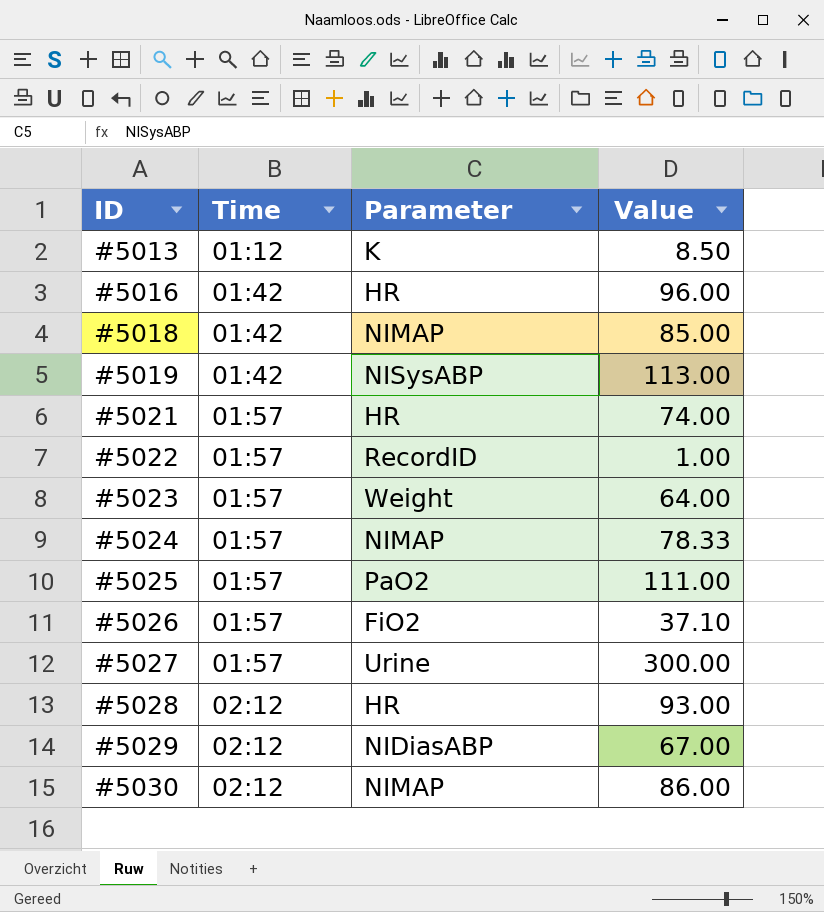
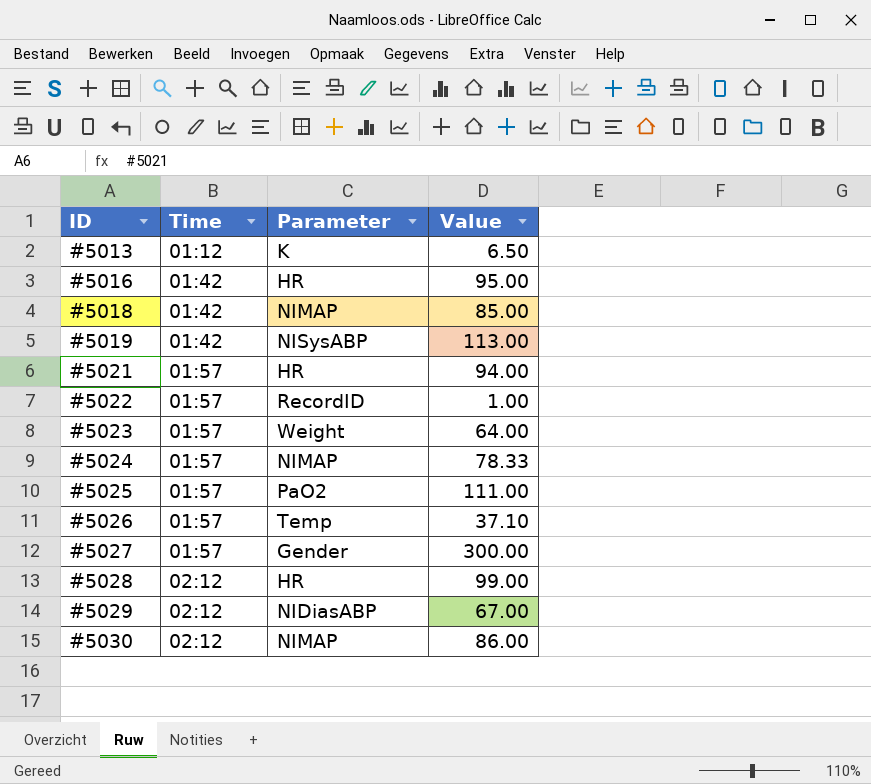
#5013 | Value: 8.50 -> 6.50
#5016 | Value: 96.00 -> 95.00
#5021 | Value: 74.00 -> 94.00
#5026 | Parameter: FiO2 -> Temp
#5027 | Parameter: Urine -> Gender
#5028 | Value: 93.00 -> 99.00

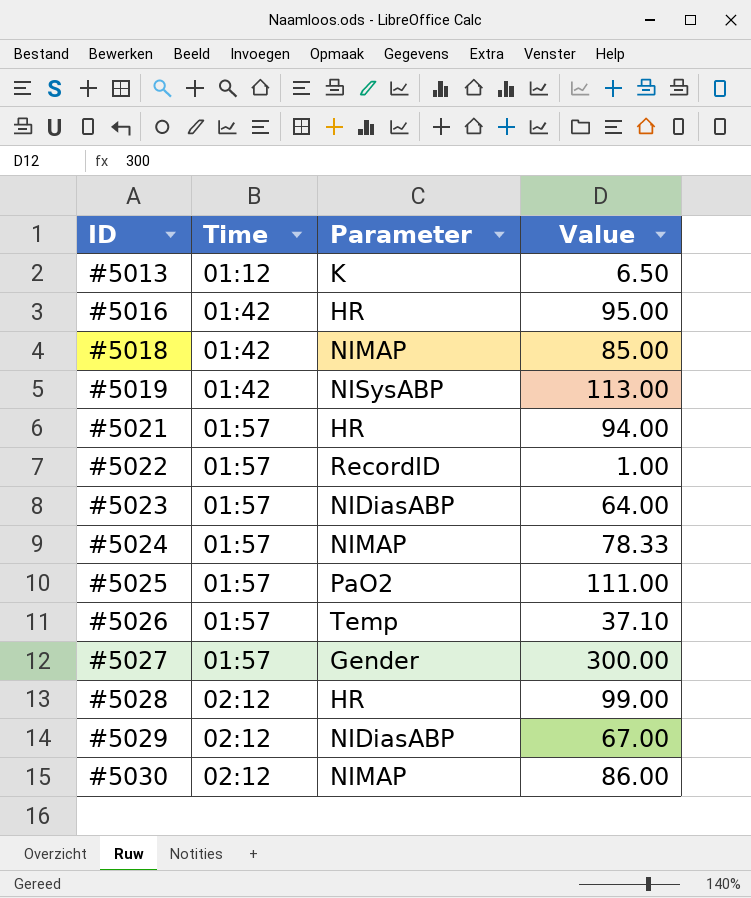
#5023 | Parameter: Weight -> NIDiasABP

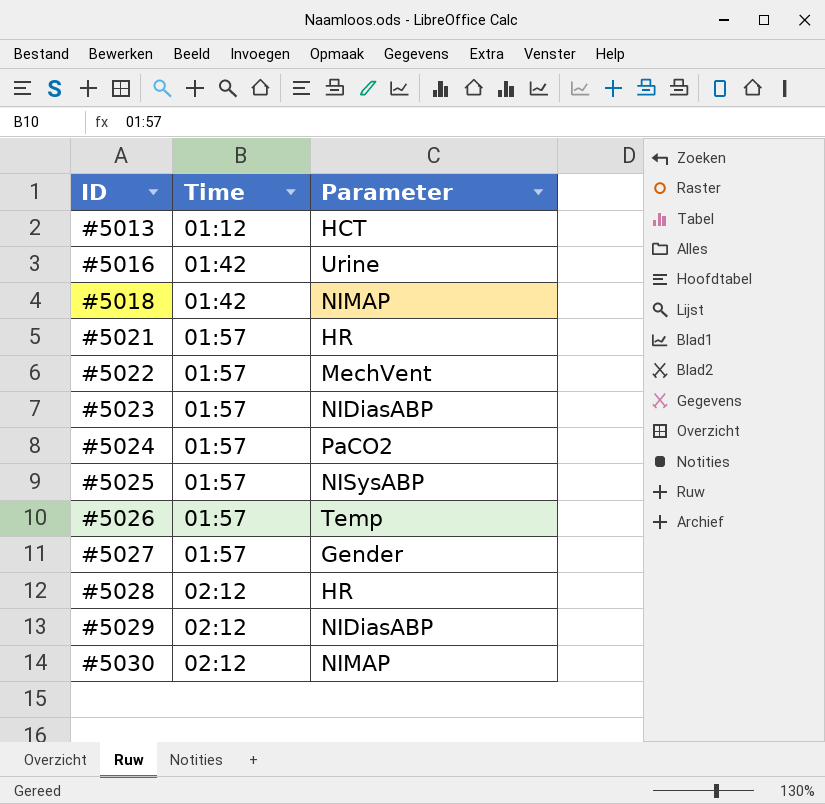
column Value | position: 4 -> none
row #5019: 01:42 | NISysABP | 113.00 -> none
#5013 | Parameter: K -> HCT
#5016 | Parameter: HR -> Urine
#5022 | Parameter: RecordID -> MechVent
#5024 | Parameter: NIMAP -> PaCO2
#5025 | Parameter: PaO2 -> NISysABP

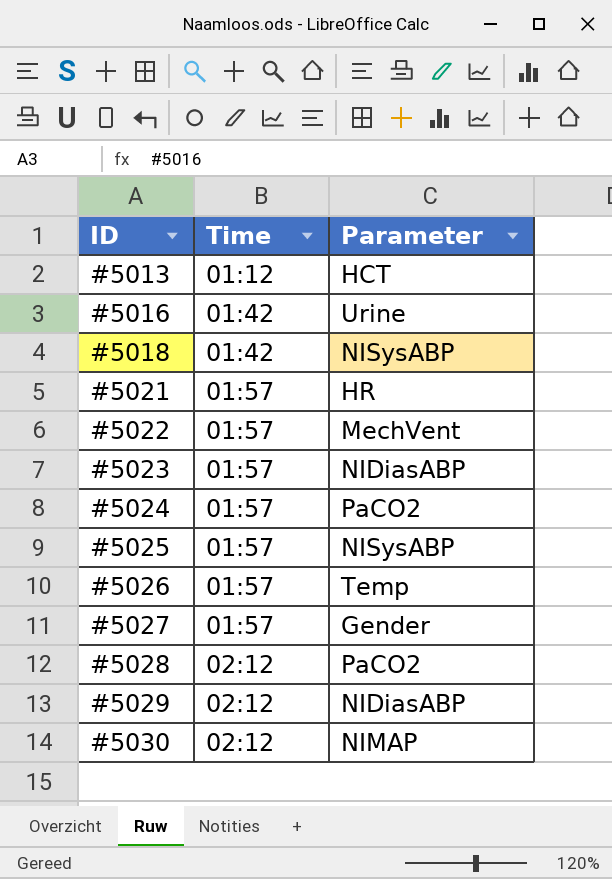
#5018 | Parameter: NIMAP -> NISysABP
#5028 | Parameter: HR -> PaCO2

